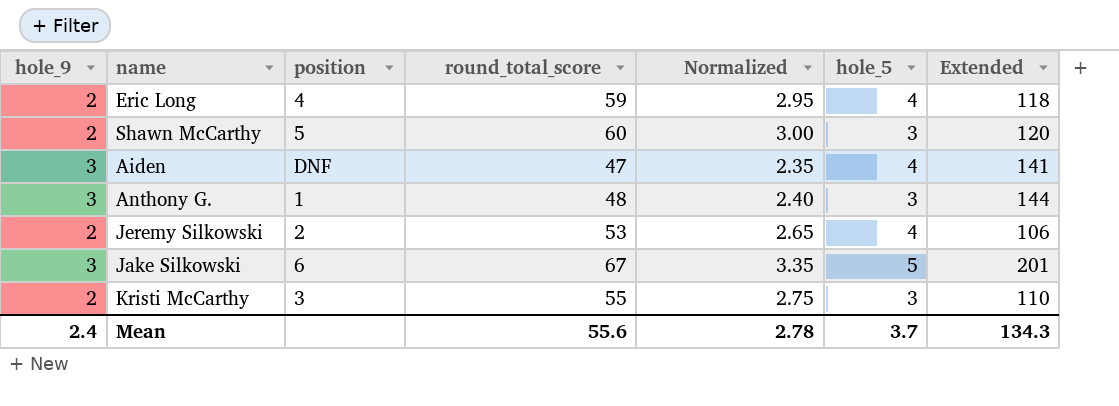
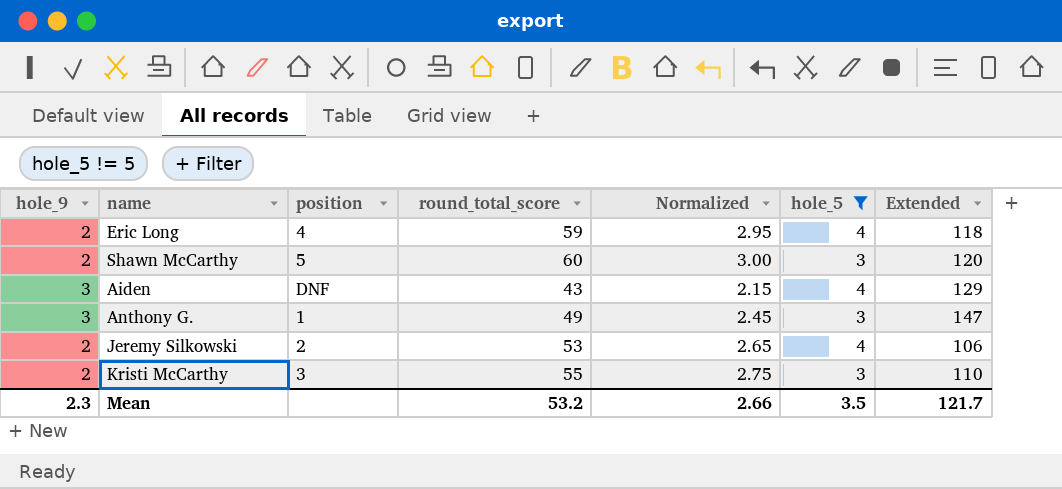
filter: none -> hole_5 != 5
Aiden | round_total_score: 47 -> 43
Aiden | Normalized: 2.35 -> 2.15
Aiden | Extended: 141 -> 129
Anthony G. | round_total_score: 48 -> 49
Anthony G. | Normalized: 2.40 -> 2.45
Anthony G. | Extended: 144 -> 147
Mean | hole_9: 2.4 -> 2.3
Mean | round_total_score: 55.6 -> 53.2
Mean | Normalized: 2.78 -> 2.66
Mean | hole_5: 3.7 -> 3.5
Mean | Extended: 134.3 -> 121.7

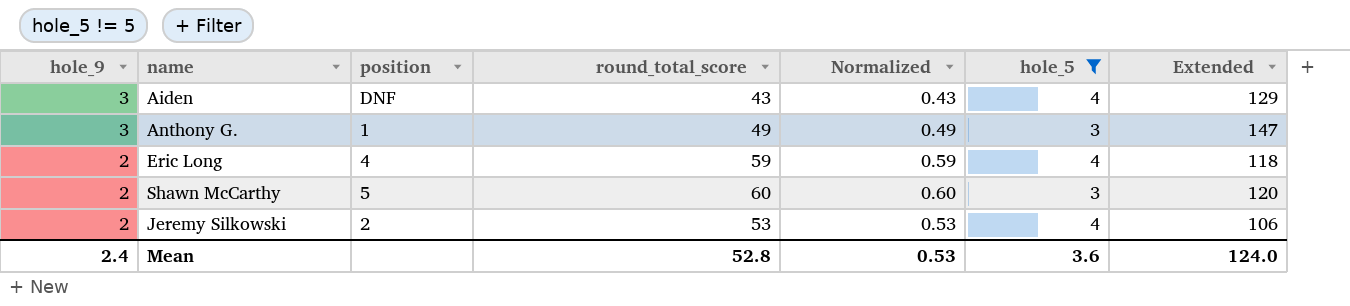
row order: none -> hole_9 descending
column Normalized | formula: [round_total_score] * 0.05 -> [round_total_score] * 0.01
row Kristi McCarthy: 2 | 3 | 55 | 2.75 | 3 | 110 -> none
Mean | hole_9: 2.3 -> 2.4
Mean | round_total_score: 53.2 -> 52.8
Mean | Normalized: 2.66 -> 0.53
Mean | hole_5: 3.5 -> 3.6
Mean | Extended: 121.7 -> 124.0

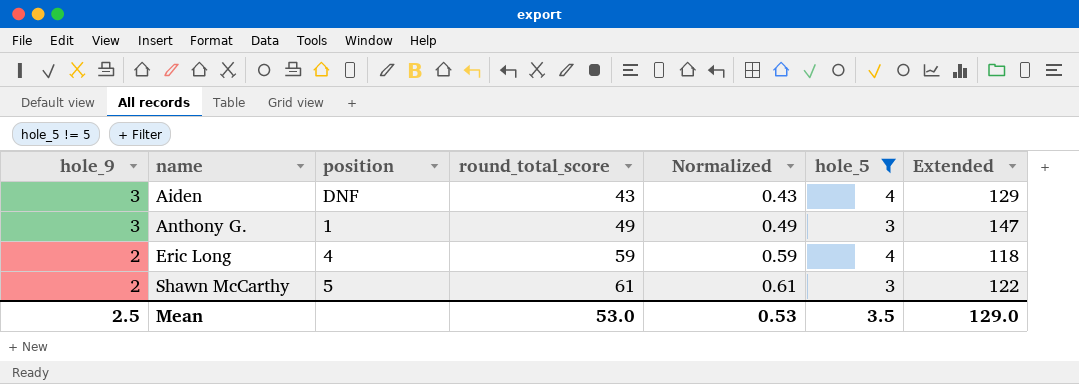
row Jeremy Silkowski: 2 | 2 | 53 | 0.53 | 4 | 106 -> none
Shawn McCarthy | round_total_score: 60 -> 61
Shawn McCarthy | Normalized: 0.60 -> 0.61
Shawn McCarthy | Extended: 120 -> 122
Mean | hole_9: 2.4 -> 2.5
Mean | round_total_score: 52.8 -> 53.0
Mean | hole_5: 3.6 -> 3.5
Mean | Extended: 124.0 -> 129.0

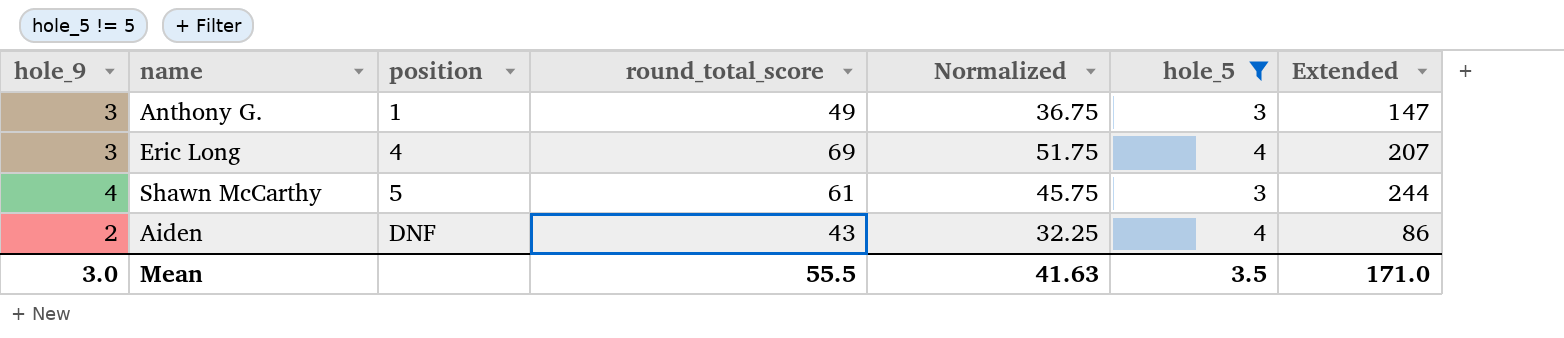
row order: hole_9 descending -> position ascending
column Normalized | formula: [round_total_score] * 0.01 -> [round_total_score] * 0.75
Eric Long | hole_9: 2 -> 3
Eric Long | round_total_score: 59 -> 69
Eric Long | Extended: 118 -> 207
Shawn McCarthy | hole_9: 2 -> 4
Shawn McCarthy | Extended: 122 -> 244
Aiden | hole_9: 3 -> 2
Aiden | Extended: 129 -> 86
Mean | hole_9: 2.5 -> 3.0
Mean | round_total_score: 53.0 -> 55.5
Mean | Normalized: 0.53 -> 41.63
Mean | Extended: 129.0 -> 171.0

